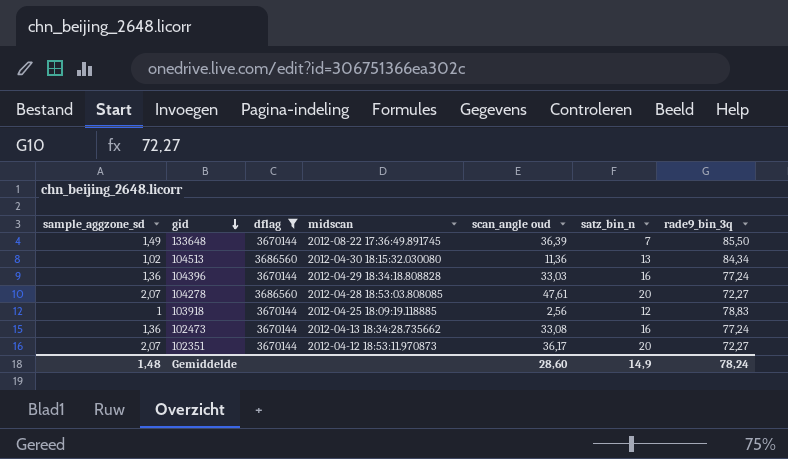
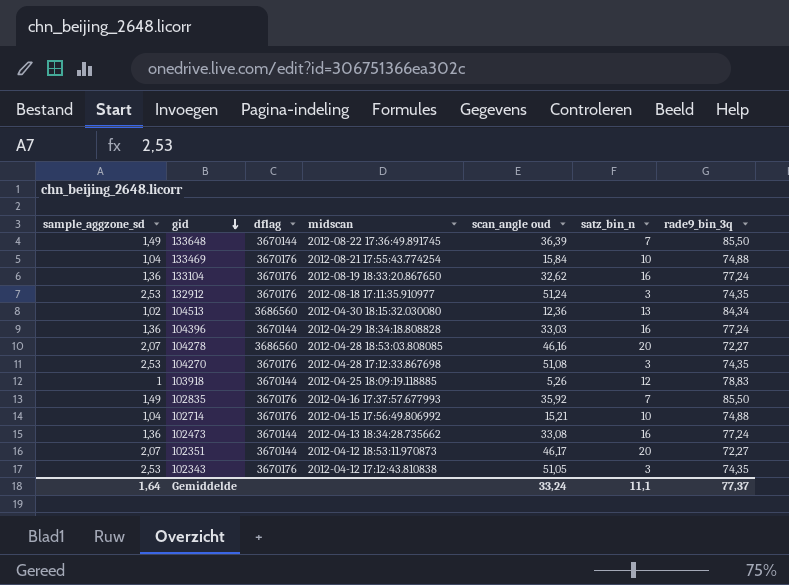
filter: dflag != 3670176 -> none
104513 | scan_angle oud: 11,36 -> 12,36
104278 | scan_angle oud: 47,61 -> 46,16
103918 | scan_angle oud: 2,56 -> 5,26
102351 | scan_angle oud: 36,17 -> 46,17
Gemiddelde | sample_aggzone_sd: 1,48 -> 1,64
Gemiddelde | scan_angle oud: 28,60 -> 33,24
Gemiddelde | satz_bin_n: 14,9 -> 11,1
Gemiddelde | rade9_bin_3q: 78,24 -> 77,37

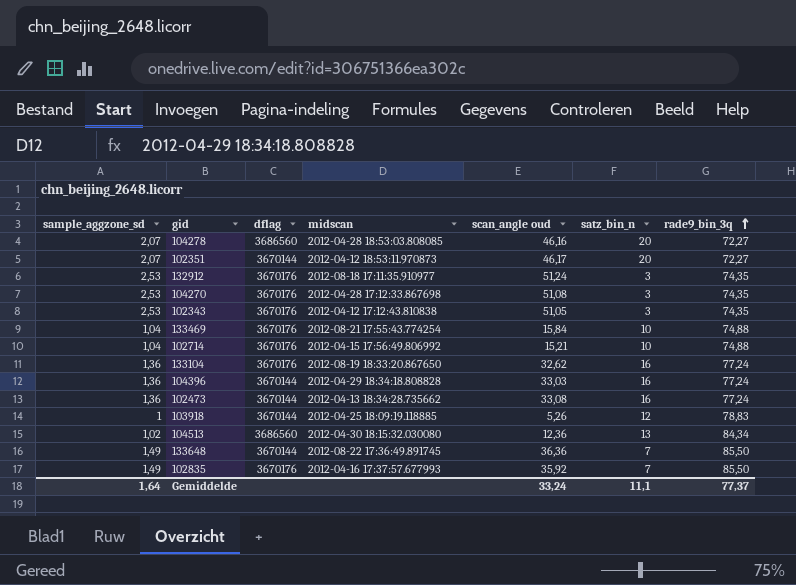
row order: gid descending -> rade9_bin_3q ascending
133648 | scan_angle oud: 36,39 -> 36,36

